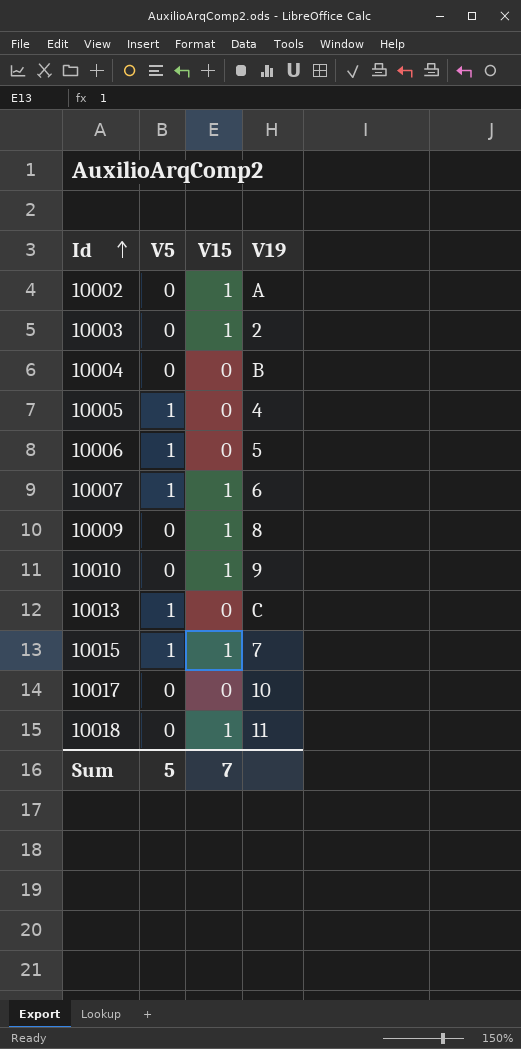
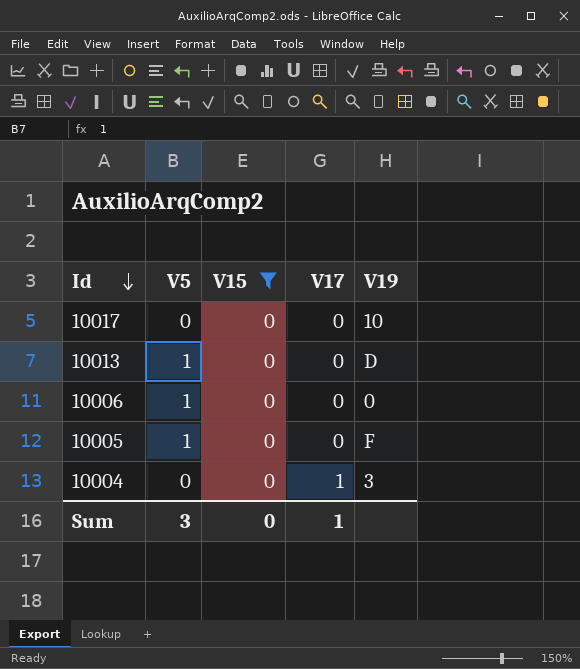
filter: none -> V15 = 0
row order: Id ascending -> Id descending
column V17 | position: none -> 4
10013 | V19: C -> D
10006 | V19: 5 -> 0
10005 | V19: 4 -> F
10004 | V19: B -> 3
Sum | V5: 5 -> 3
Sum | V15: 7 -> 0

